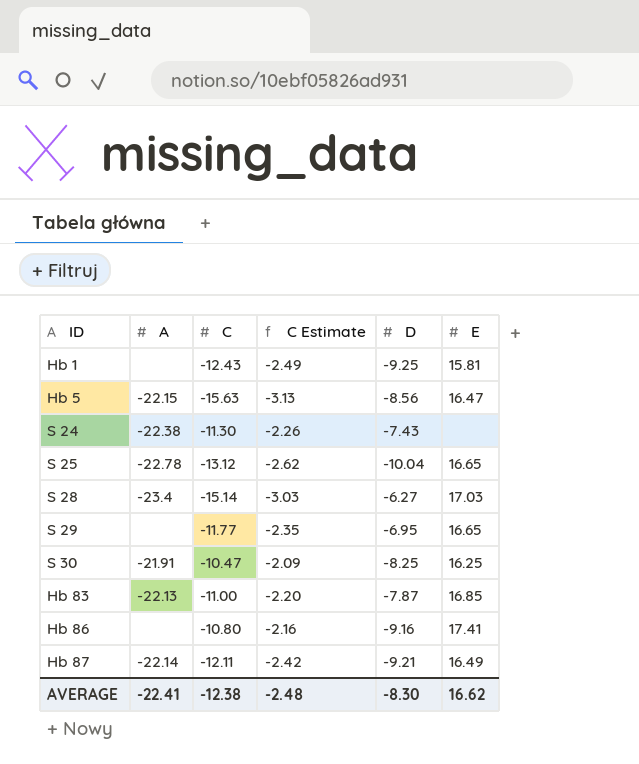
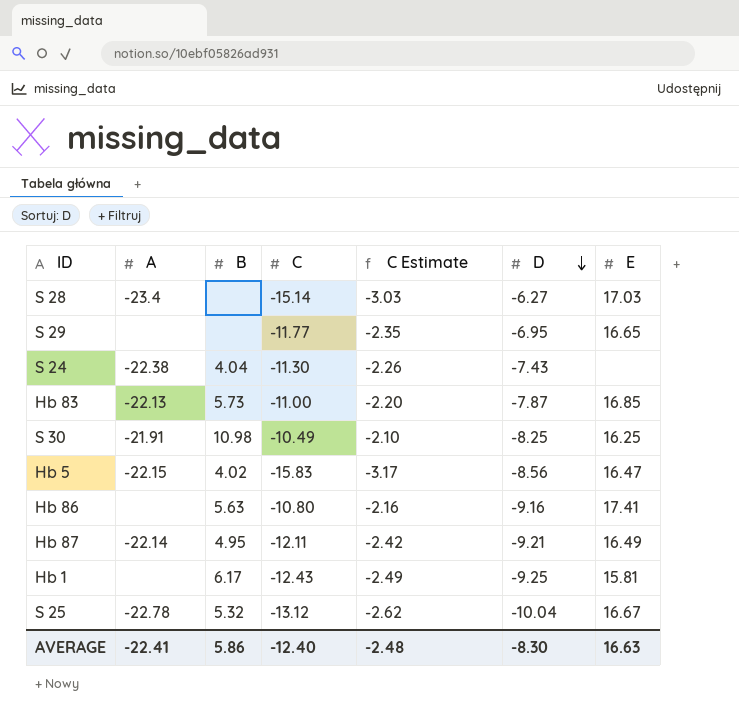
row order: none -> D descending
column B | position: none -> 3
S 30 | C: -10.47 -> -10.49
S 30 | C Estimate: -2.09 -> -2.10
Hb 5 | C: -15.63 -> -15.83
Hb 5 | C Estimate: -3.13 -> -3.17
S 25 | E: 16.65 -> 16.67
AVERAGE | C: -12.38 -> -12.40
AVERAGE | E: 16.62 -> 16.63

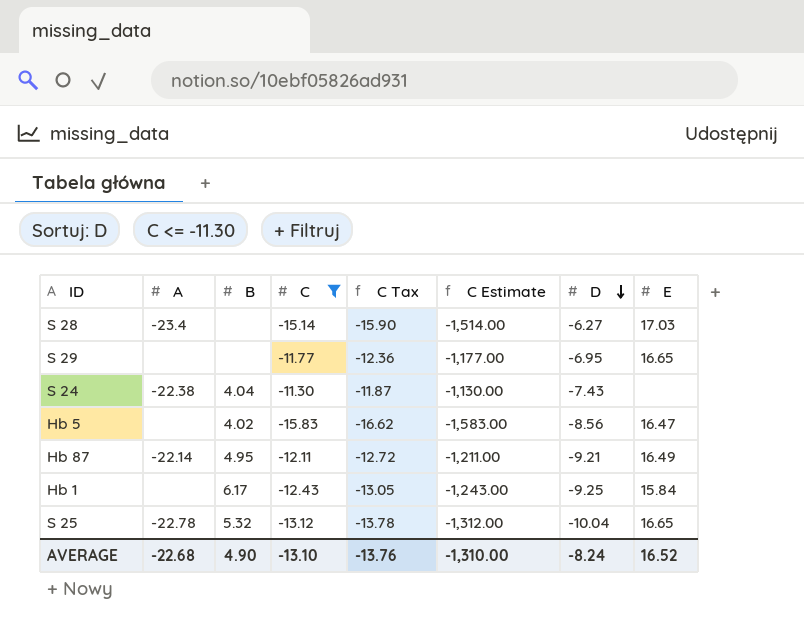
filter: none -> C <= -11.30
column C Tax | formula: none -> [C] * 1.05
column C Estimate | formula: [C] * 0.2 -> [C] * 100
Hb 5 | A: -22.15 -> none
Hb 1 | E: 15.81 -> 15.84
S 25 | E: 16.67 -> 16.65
AVERAGE | A: -22.41 -> -22.68
AVERAGE | B: 5.86 -> 4.90
AVERAGE | C: -12.40 -> -13.10
AVERAGE | C Estimate: -2.48 -> -1,310.00
AVERAGE | D: -8.30 -> -8.24
AVERAGE | E: 16.63 -> 16.52

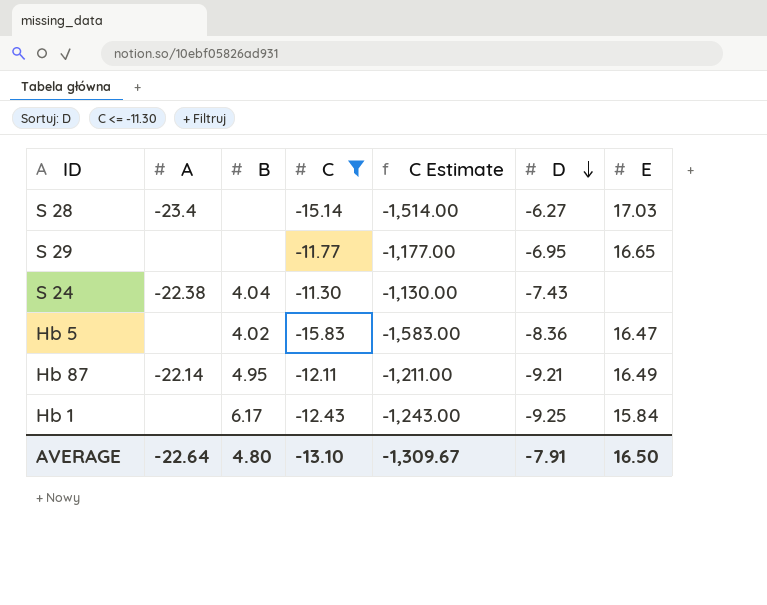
column C Tax | formula: [C] * 1.05 -> none
row S 25: -22.78 | 5.32 | -13.12 | -13.78 | -1,312.00 | -10.04 | 16.65 -> none
Hb 5 | D: -8.56 -> -8.36
AVERAGE | A: -22.68 -> -22.64
AVERAGE | B: 4.90 -> 4.80
AVERAGE | C Estimate: -1,310.00 -> -1,309.67
AVERAGE | D: -8.24 -> -7.91
AVERAGE | E: 16.52 -> 16.50

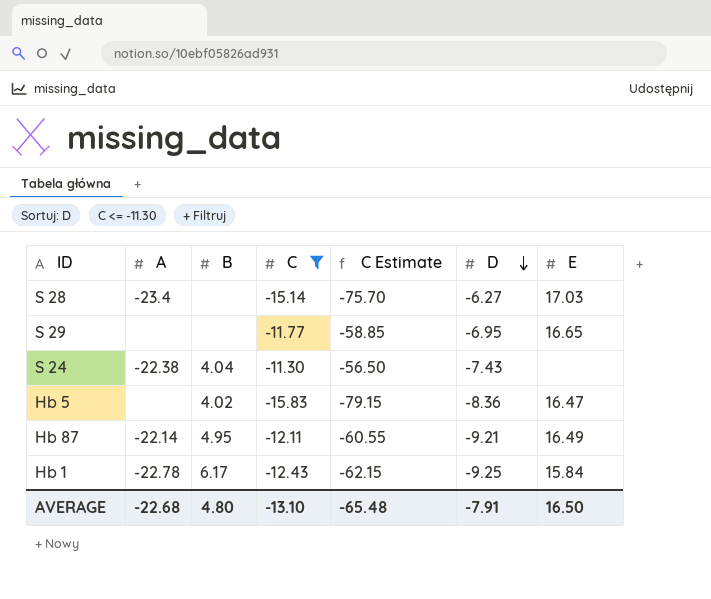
column C Estimate | formula: [C] * 100 -> [C] * 5
Hb 1 | A: none -> -22.78
AVERAGE | A: -22.64 -> -22.68
AVERAGE | C Estimate: -1,309.67 -> -65.48

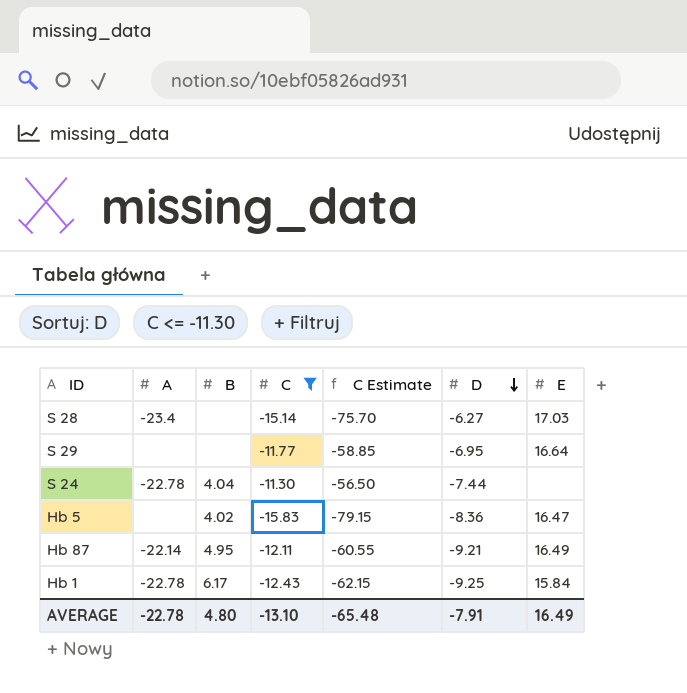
S 29 | E: 16.65 -> 16.64
S 24 | A: -22.38 -> -22.78
S 24 | D: -7.43 -> -7.44
AVERAGE | A: -22.68 -> -22.78
AVERAGE | E: 16.50 -> 16.49

